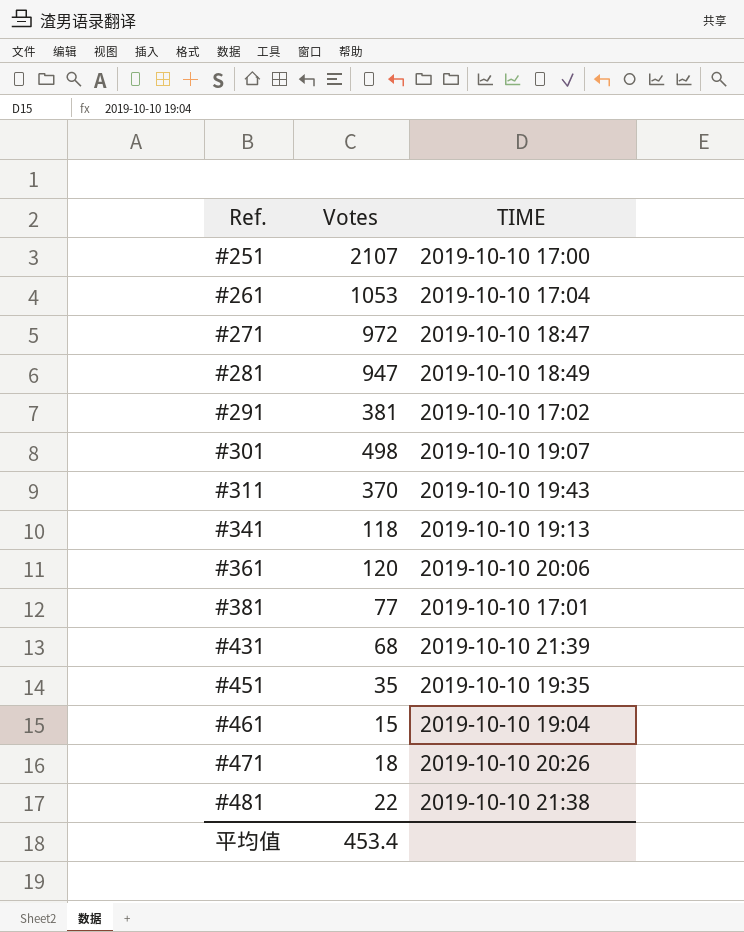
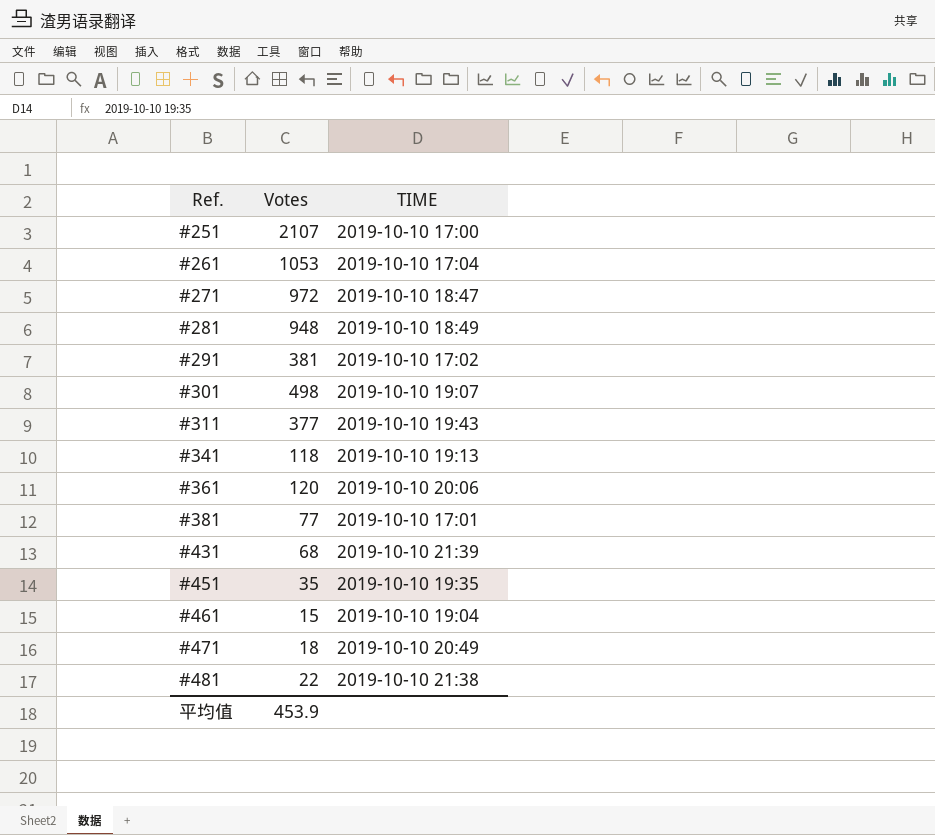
#281 | Votes: 947 -> 948
#311 | Votes: 370 -> 377
#471 | TIME: 2019-10-10 20:26 -> 2019-10-10 20:49
平均值 | Votes: 453.4 -> 453.9

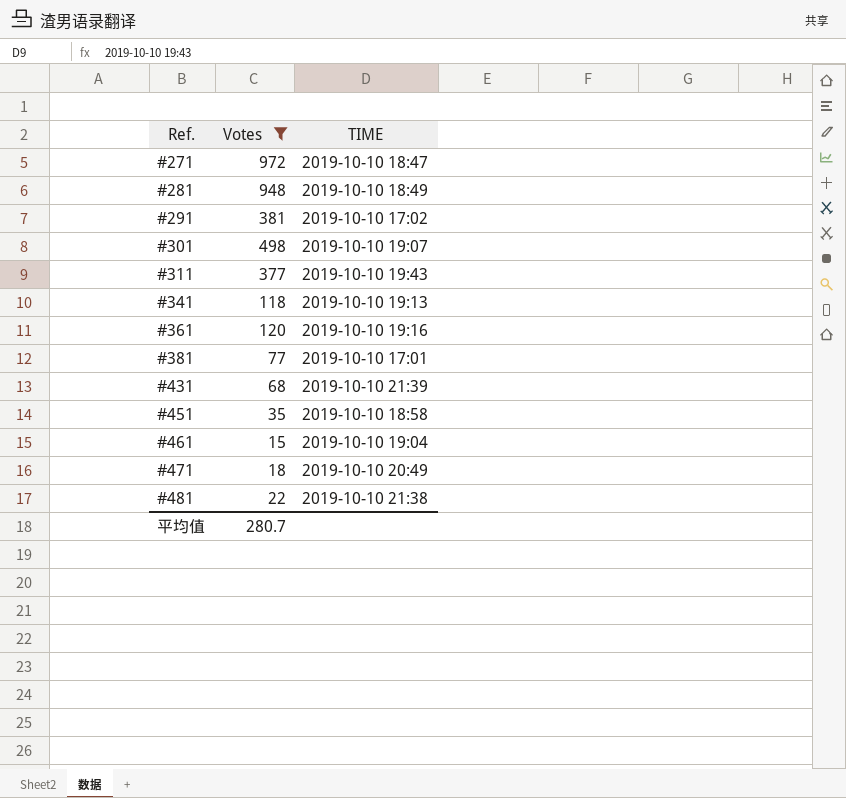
filter: none -> Votes <= 972
#361 | TIME: 2019-10-10 20:06 -> 2019-10-10 19:16
#451 | TIME: 2019-10-10 19:35 -> 2019-10-10 18:58
平均值 | Votes: 453.9 -> 280.7

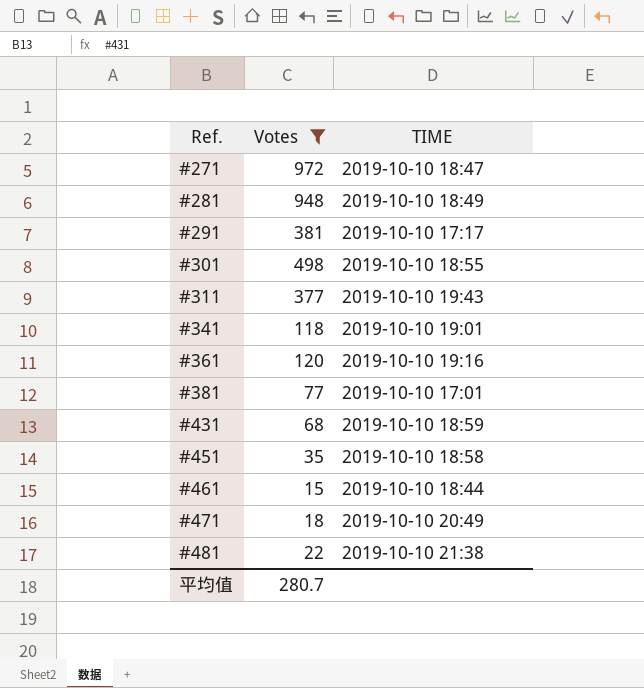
#291 | TIME: 2019-10-10 17:02 -> 2019-10-10 17:17
#301 | TIME: 2019-10-10 19:07 -> 2019-10-10 18:55
#341 | TIME: 2019-10-10 19:13 -> 2019-10-10 19:01
#431 | TIME: 2019-10-10 21:39 -> 2019-10-10 18:59
#461 | TIME: 2019-10-10 19:04 -> 2019-10-10 18:44

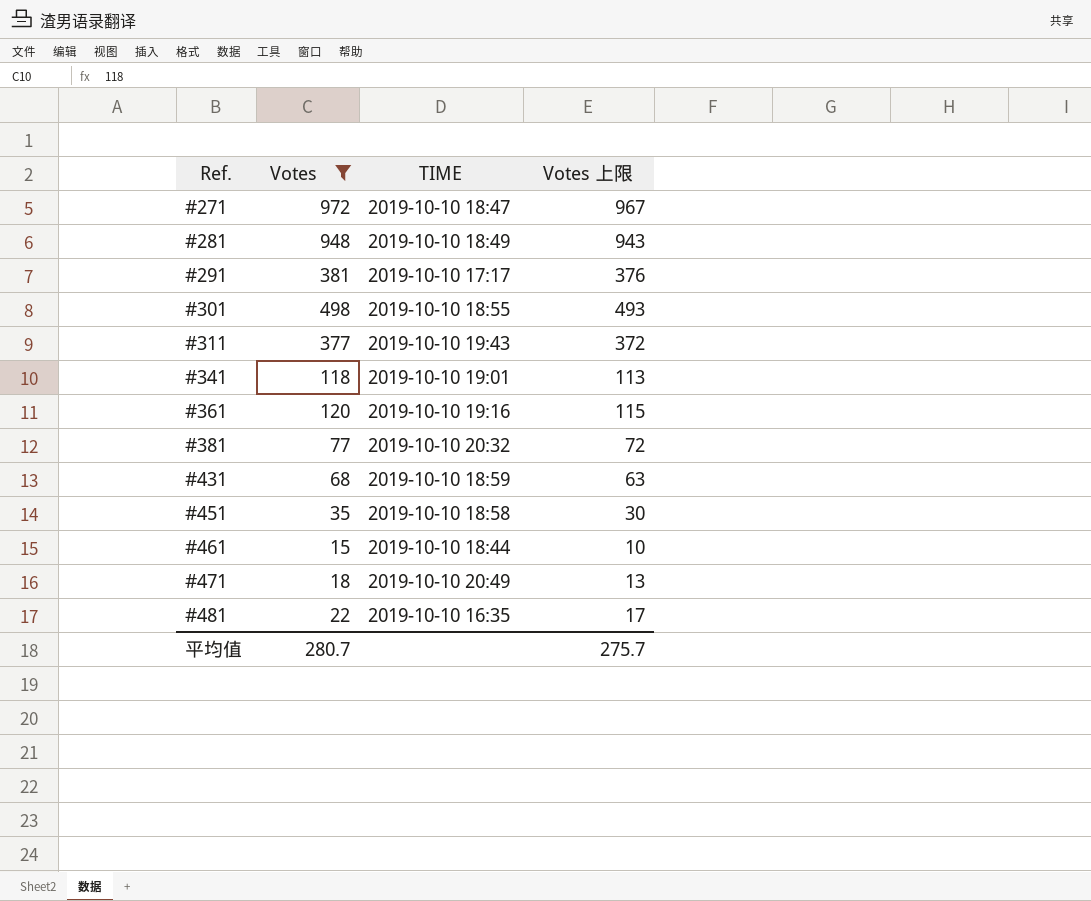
column Votes 上限 | formula: none -> [Votes] - 5
#381 | TIME: 2019-10-10 17:01 -> 2019-10-10 20:32
#481 | TIME: 2019-10-10 21:38 -> 2019-10-10 16:35

